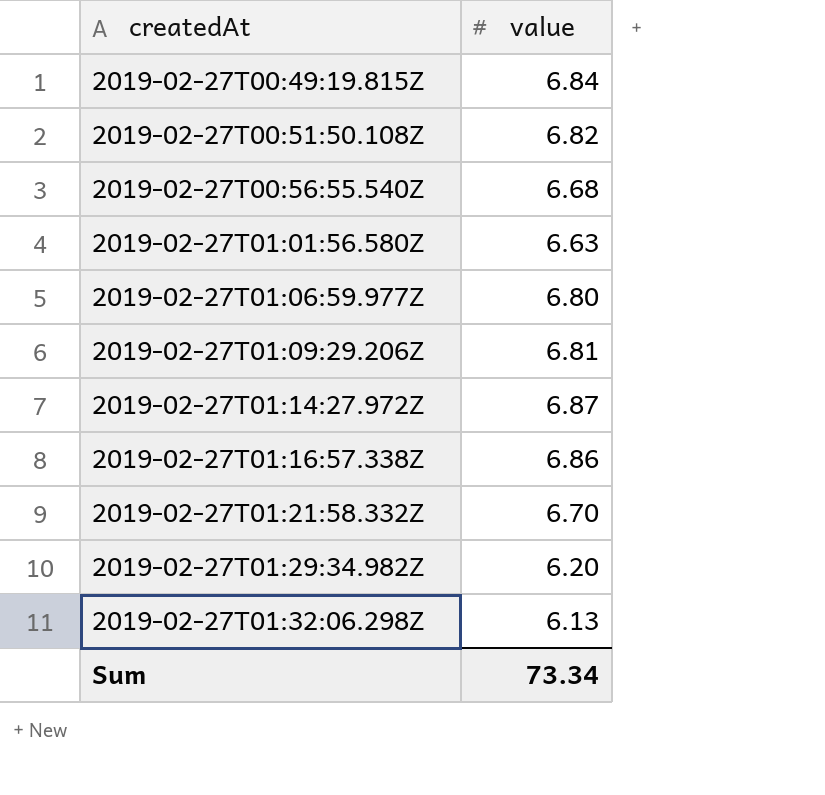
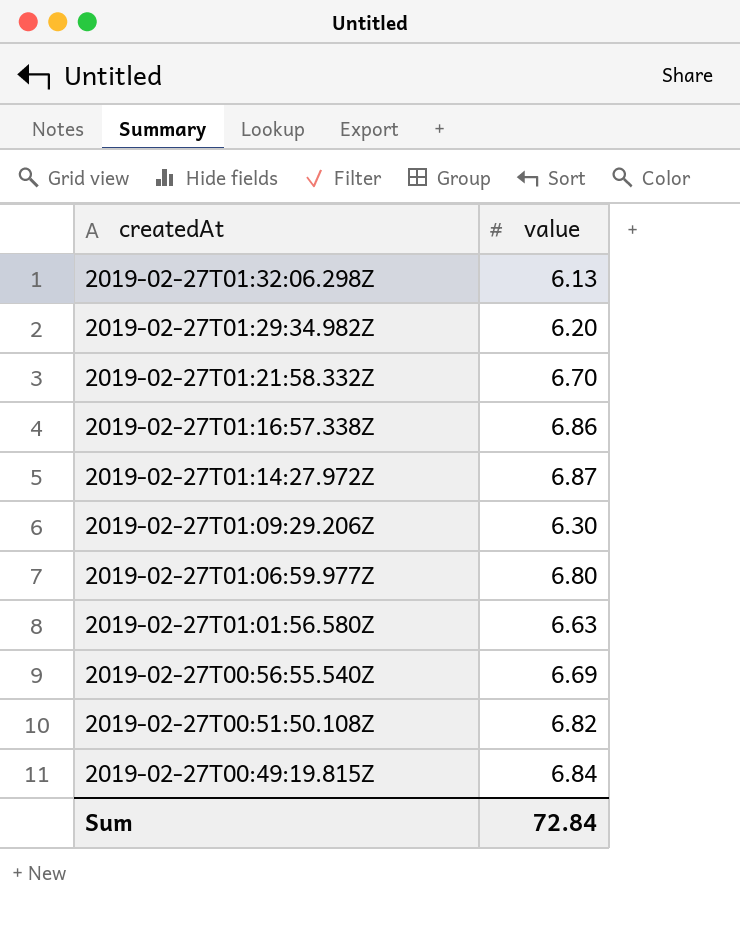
row order: createdAt ascending -> createdAt descending
2019-02-27T01:09:29.206Z | value: 6.81 -> 6.30
2019-02-27T00:56:55.540Z | value: 6.68 -> 6.69
Sum | value: 73.34 -> 72.84

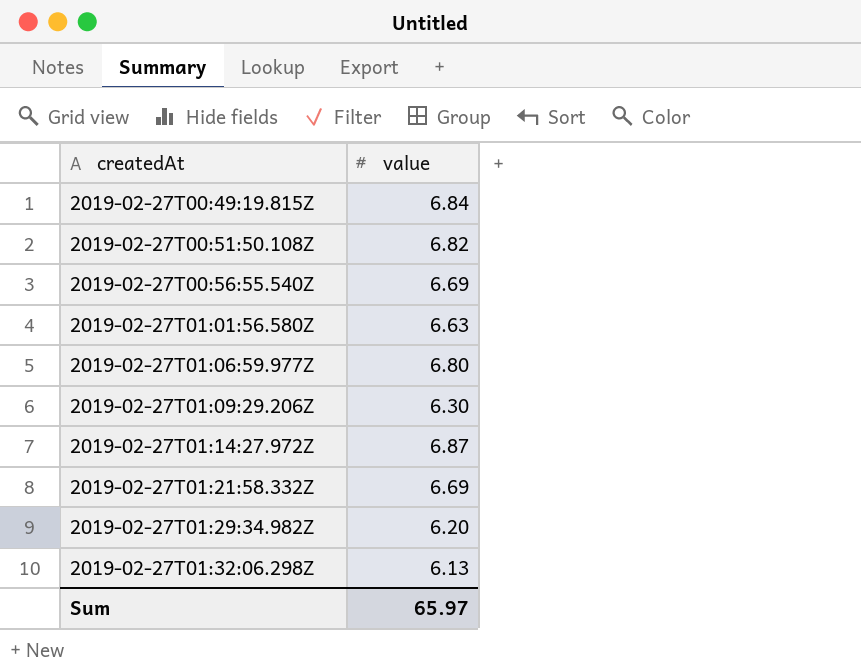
row order: createdAt descending -> createdAt ascending
row 2019-02-27T01:16:57.338Z: 6.86 -> none
2019-02-27T01:21:58.332Z | value: 6.70 -> 6.69
Sum | value: 72.84 -> 65.97

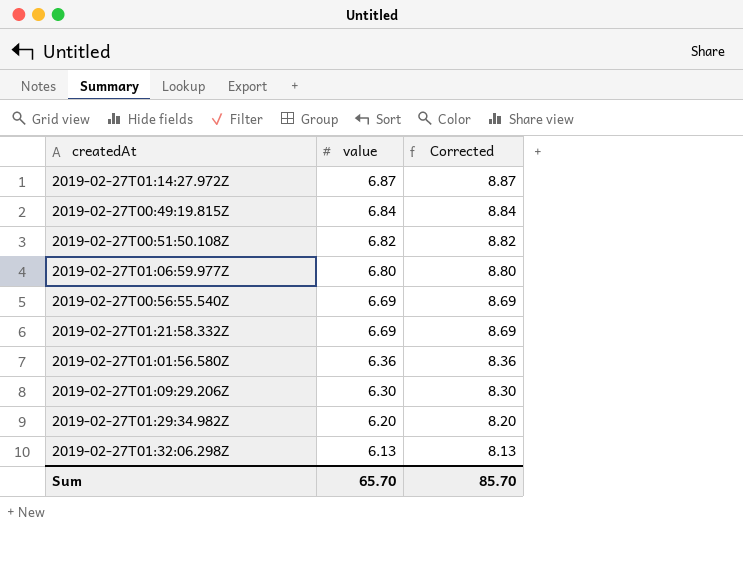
row order: createdAt ascending -> value descending
column Corrected | formula: none -> [value] + 2
2019-02-27T01:01:56.580Z | value: 6.63 -> 6.36
Sum | value: 65.97 -> 65.70

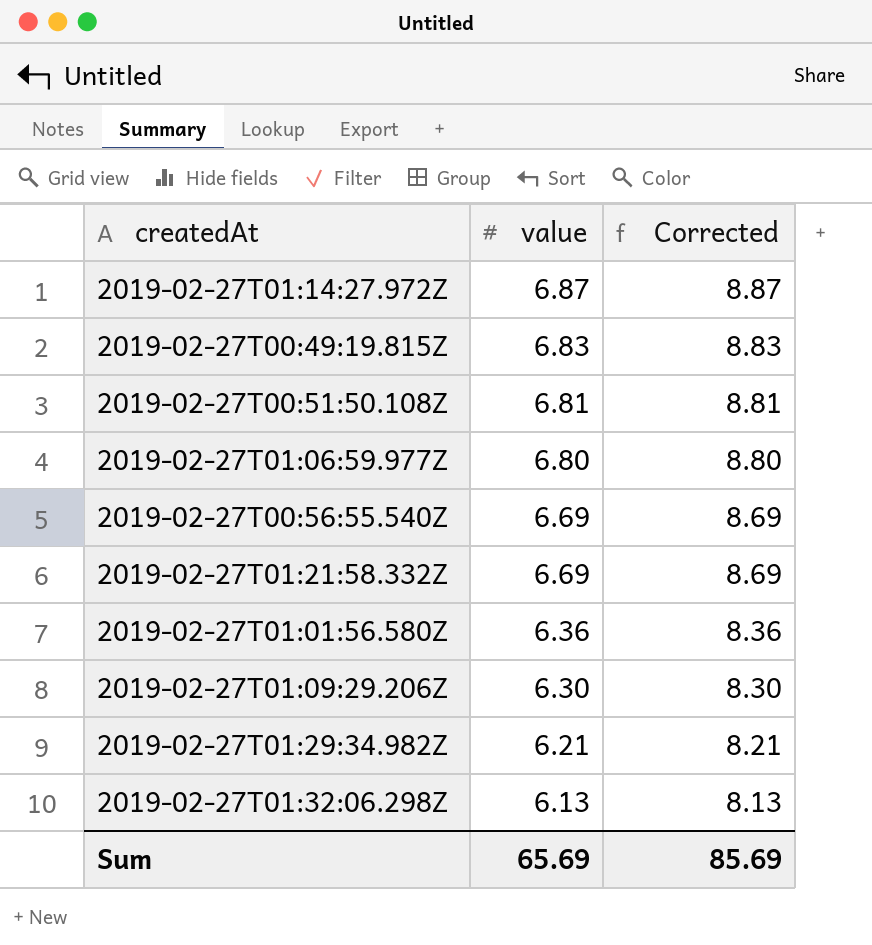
2019-02-27T00:49:19.815Z | value: 6.84 -> 6.83
2019-02-27T00:49:19.815Z | Corrected: 8.84 -> 8.83
2019-02-27T00:51:50.108Z | value: 6.82 -> 6.81
2019-02-27T00:51:50.108Z | Corrected: 8.82 -> 8.81
2019-02-27T01:29:34.982Z | value: 6.20 -> 6.21
2019-02-27T01:29:34.982Z | Corrected: 8.20 -> 8.21
Sum | value: 65.70 -> 65.69
Sum | Corrected: 85.70 -> 85.69

